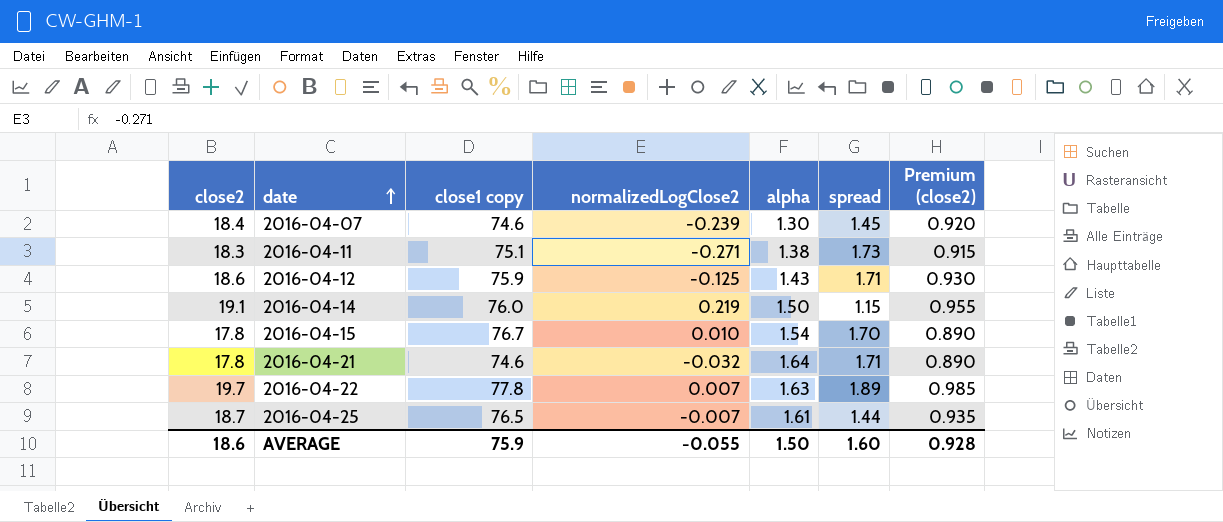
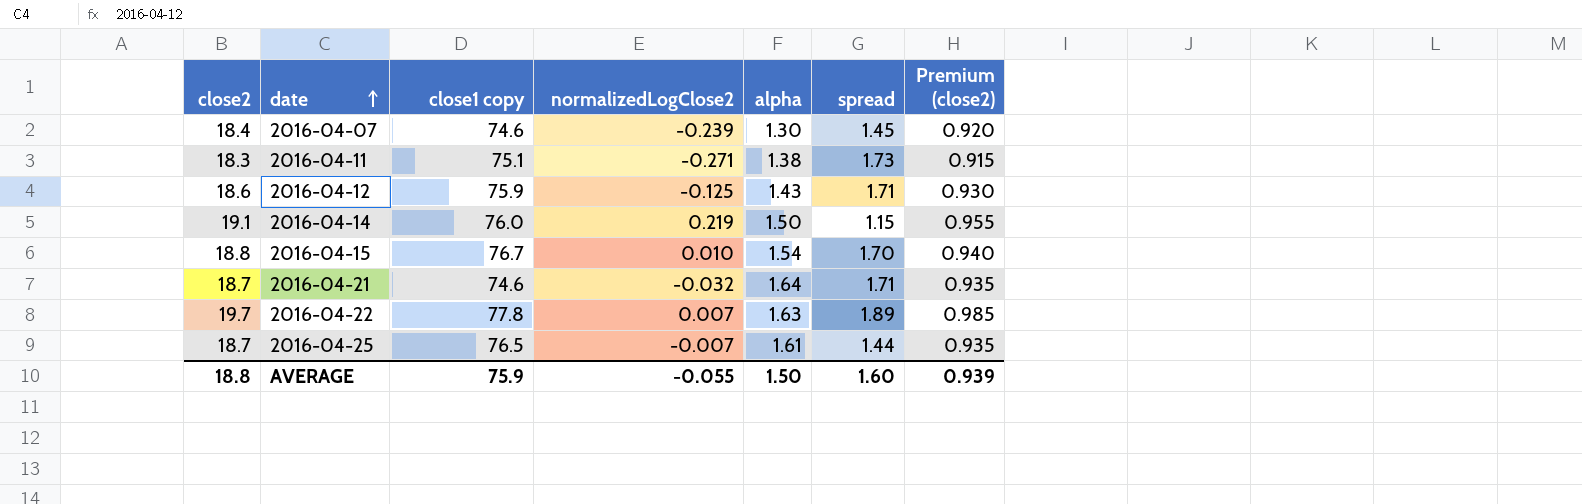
2016-04-15 | close2: 17.8 -> 18.8
2016-04-15 | Premium (close2): 0.890 -> 0.940
2016-04-21 | close2: 17.8 -> 18.7
2016-04-21 | Premium (close2): 0.890 -> 0.935
AVERAGE | close2: 18.6 -> 18.8
AVERAGE | Premium (close2): 0.928 -> 0.939

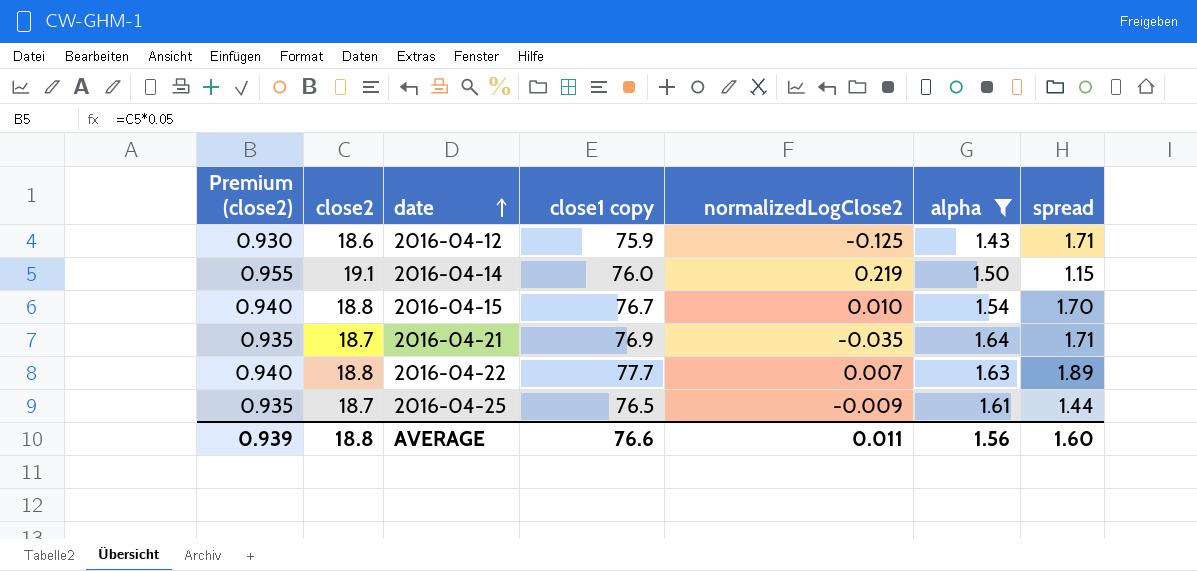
filter: none -> alpha >= 1.43
column Premium (close2) | position: 7 -> 1
2016-04-21 | close1 copy: 74.6 -> 76.9
2016-04-21 | normalizedLogClose2: -0.032 -> -0.035
2016-04-22 | Premium (close2): 0.985 -> 0.940
2016-04-22 | close2: 19.7 -> 18.8
2016-04-22 | close1 copy: 77.8 -> 77.7
2016-04-25 | normalizedLogClose2: -0.007 -> -0.009
AVERAGE | close1 copy: 75.9 -> 76.6
AVERAGE | normalizedLogClose2: -0.055 -> 0.011
AVERAGE | alpha: 1.50 -> 1.56

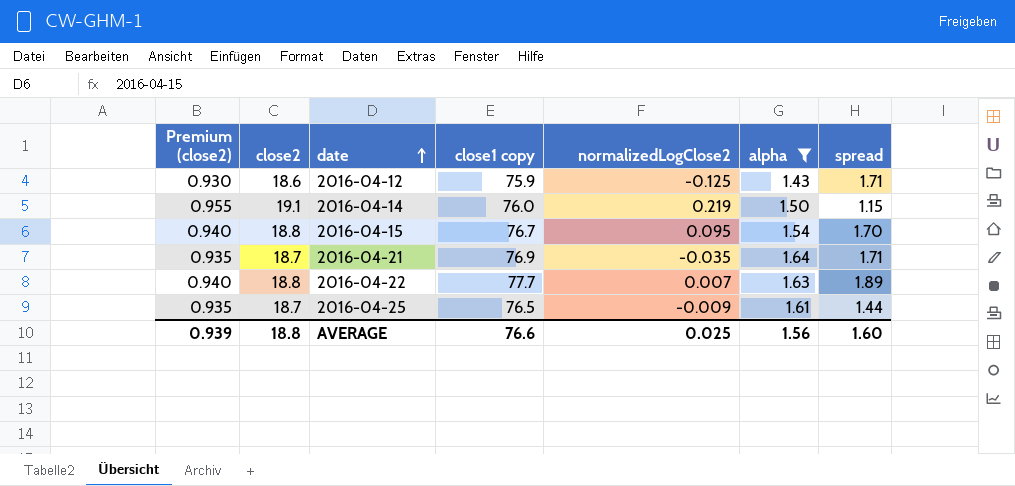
2016-04-15 | normalizedLogClose2: 0.010 -> 0.095
AVERAGE | normalizedLogClose2: 0.011 -> 0.025

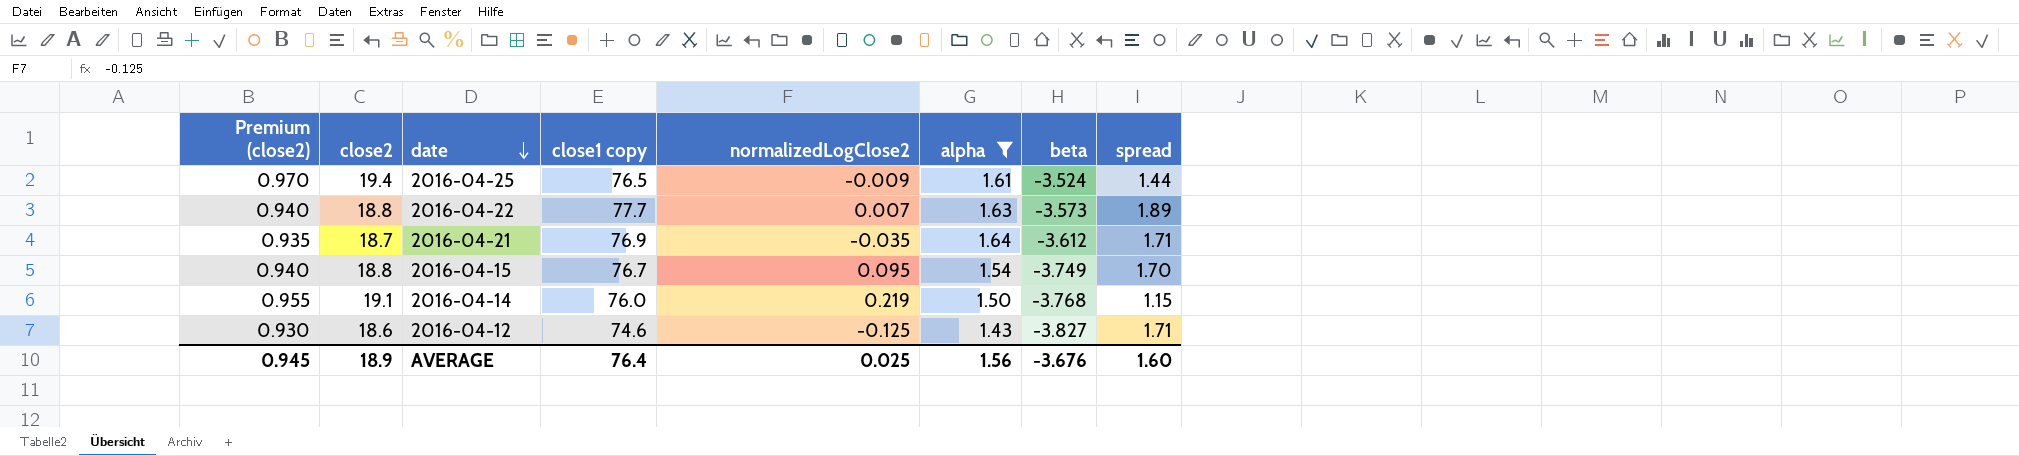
row order: date ascending -> date descending
column beta | position: none -> 7
2016-04-25 | Premium (close2): 0.935 -> 0.970
2016-04-25 | close2: 18.7 -> 19.4
2016-04-12 | close1 copy: 75.9 -> 74.6
AVERAGE | Premium (close2): 0.939 -> 0.945
AVERAGE | close2: 18.8 -> 18.9
AVERAGE | close1 copy: 76.6 -> 76.4

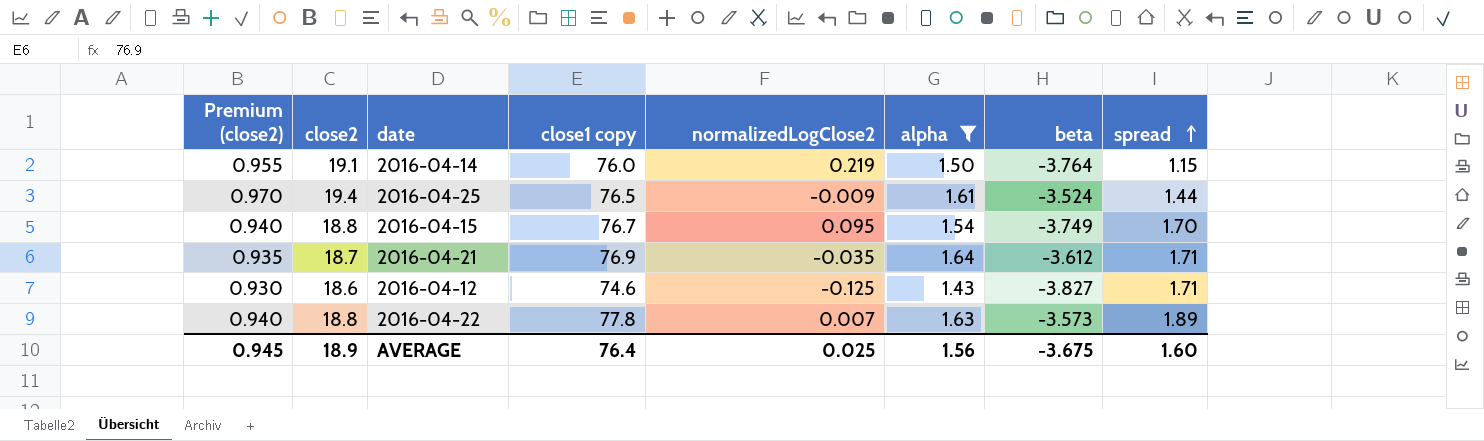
row order: date descending -> spread ascending
2016-04-14 | beta: -3.768 -> -3.764
2016-04-22 | close1 copy: 77.7 -> 77.8
AVERAGE | beta: -3.676 -> -3.675

